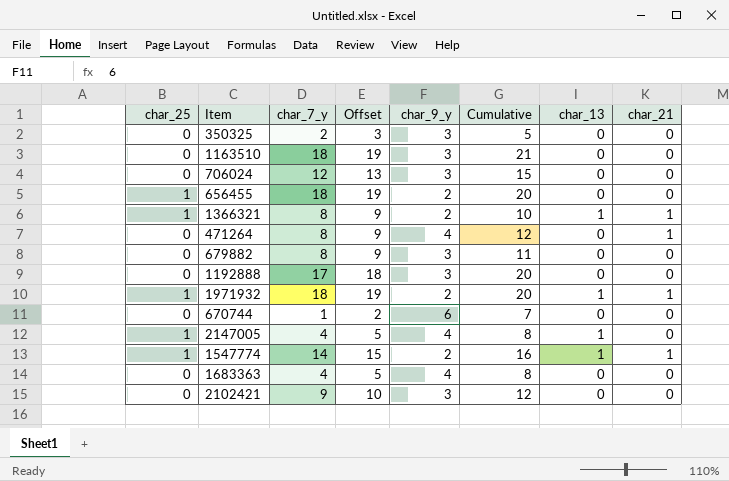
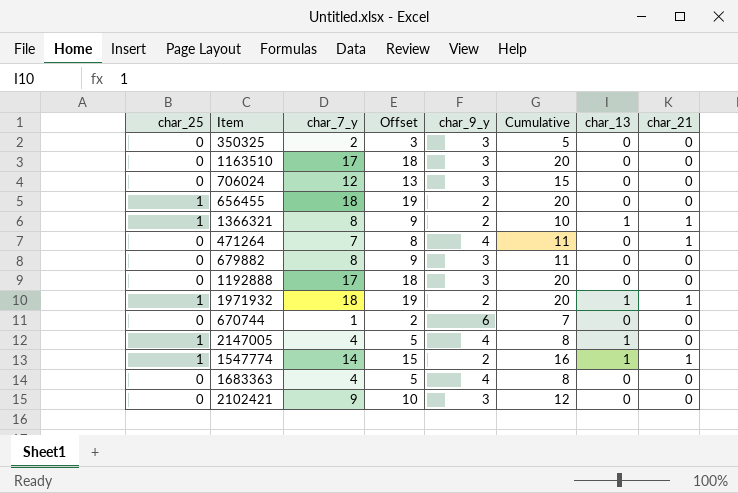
1163510 | char_7_y: 18 -> 17
1163510 | Offset: 19 -> 18
1163510 | Cumulative: 21 -> 20
471264 | char_7_y: 8 -> 7
471264 | Offset: 9 -> 8
471264 | Cumulative: 12 -> 11

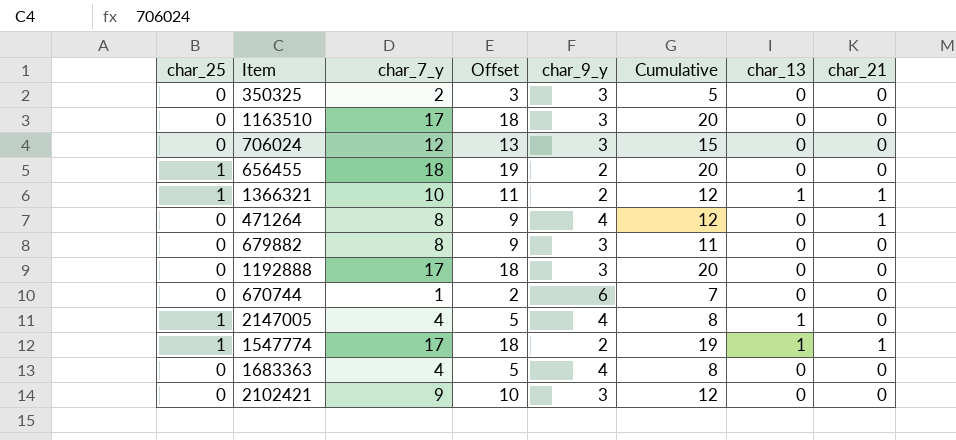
row 1971932: 1 | 18 | 19 | 2 | 20 | 1 | 1 -> none
1366321 | char_7_y: 8 -> 10
1366321 | Offset: 9 -> 11
1366321 | Cumulative: 10 -> 12
471264 | char_7_y: 7 -> 8
471264 | Offset: 8 -> 9
471264 | Cumulative: 11 -> 12
1547774 | char_7_y: 14 -> 17
1547774 | Offset: 15 -> 18
1547774 | Cumulative: 16 -> 19

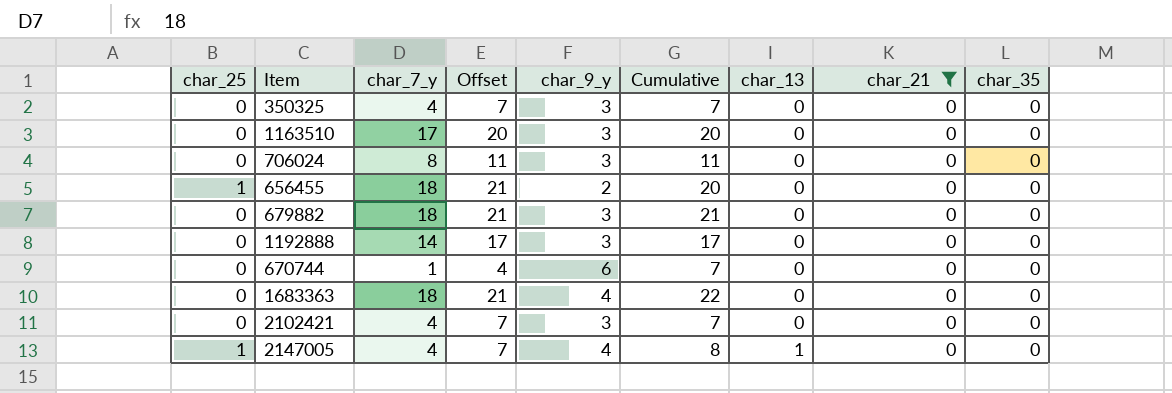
filter: none -> char_21 = 0
row order: none -> char_13 ascending
column Offset | formula: [char_7_y] + 1 -> [char_7_y] + 3
column char_35 | position: none -> 9
350325 | char_7_y: 2 -> 4
350325 | Cumulative: 5 -> 7
706024 | char_7_y: 12 -> 8
706024 | Cumulative: 15 -> 11
679882 | char_7_y: 8 -> 18
679882 | Cumulative: 11 -> 21
1192888 | char_7_y: 17 -> 14
1192888 | Cumulative: 20 -> 17
1683363 | char_7_y: 4 -> 18
1683363 | Cumulative: 8 -> 22
2102421 | char_7_y: 9 -> 4
2102421 | Cumulative: 12 -> 7

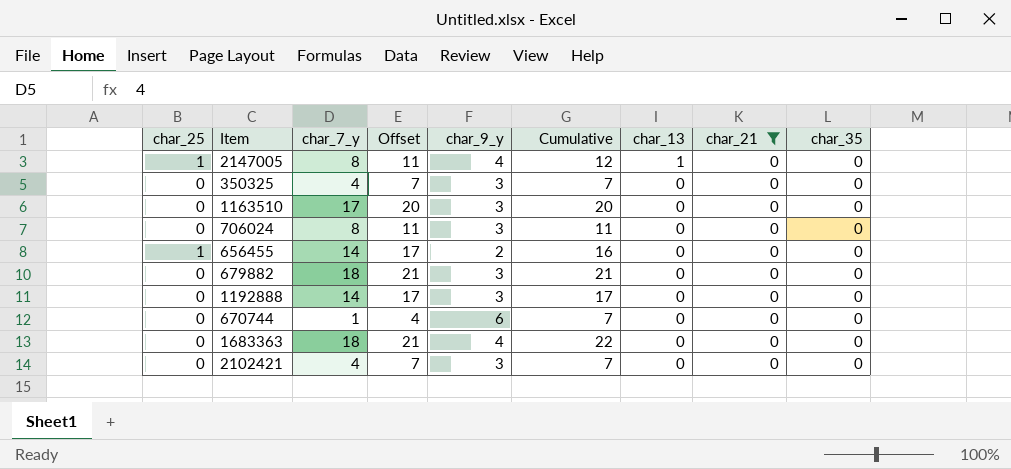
row order: char_13 ascending -> char_13 descending
2147005 | char_7_y: 4 -> 8
2147005 | Offset: 7 -> 11
2147005 | Cumulative: 8 -> 12
656455 | char_7_y: 18 -> 14
656455 | Offset: 21 -> 17
656455 | Cumulative: 20 -> 16

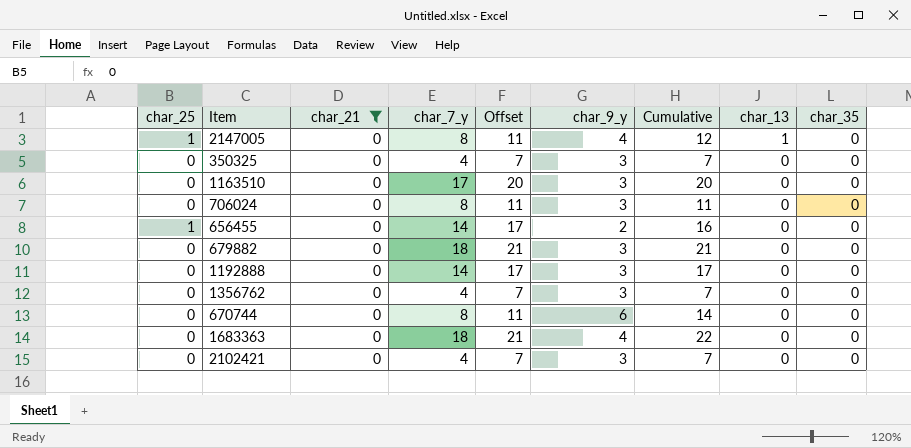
column char_21 | position: 8 -> 3
row 1356762: none -> 0 | 0 | 4 | 7 | 3 | 7 | 0 | 0
670744 | char_7_y: 1 -> 8
670744 | Offset: 4 -> 11
670744 | Cumulative: 7 -> 14

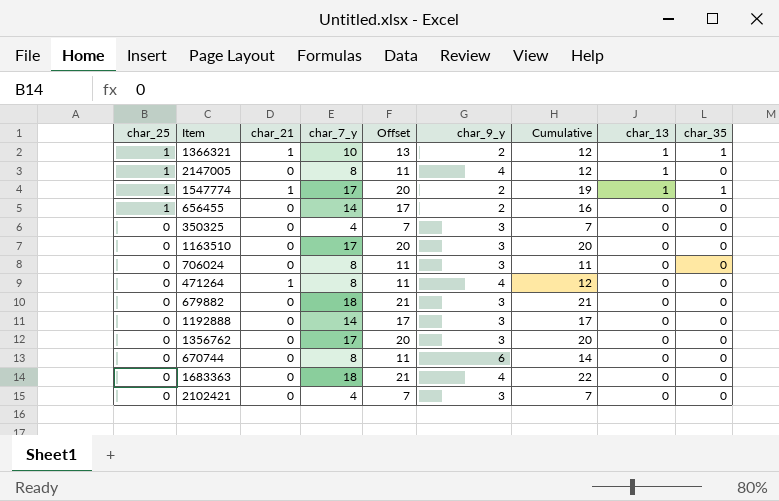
filter: char_21 = 0 -> none
row order: char_13 descending -> char_25 descending
1356762 | char_7_y: 4 -> 17
1356762 | Offset: 7 -> 20
1356762 | Cumulative: 7 -> 20

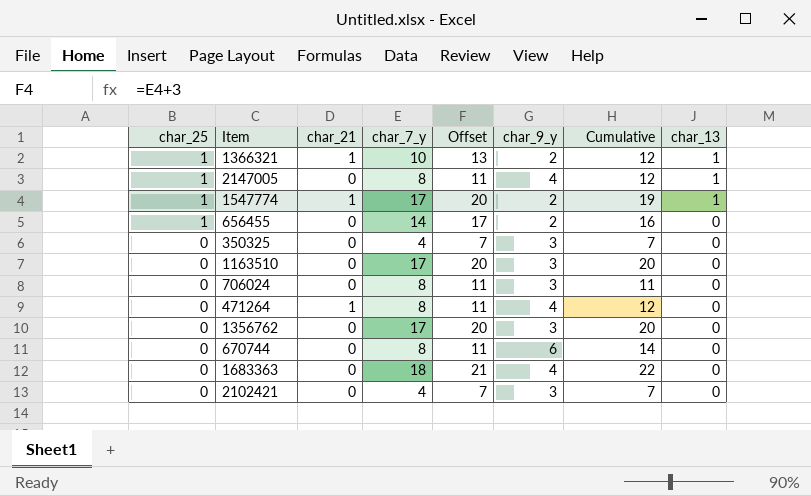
column char_35 | position: 9 -> none
row 679882: 0 | 0 | 18 | 21 | 3 | 21 | 0 | 0 -> none
row 1192888: 0 | 0 | 14 | 17 | 3 | 17 | 0 | 0 -> none

